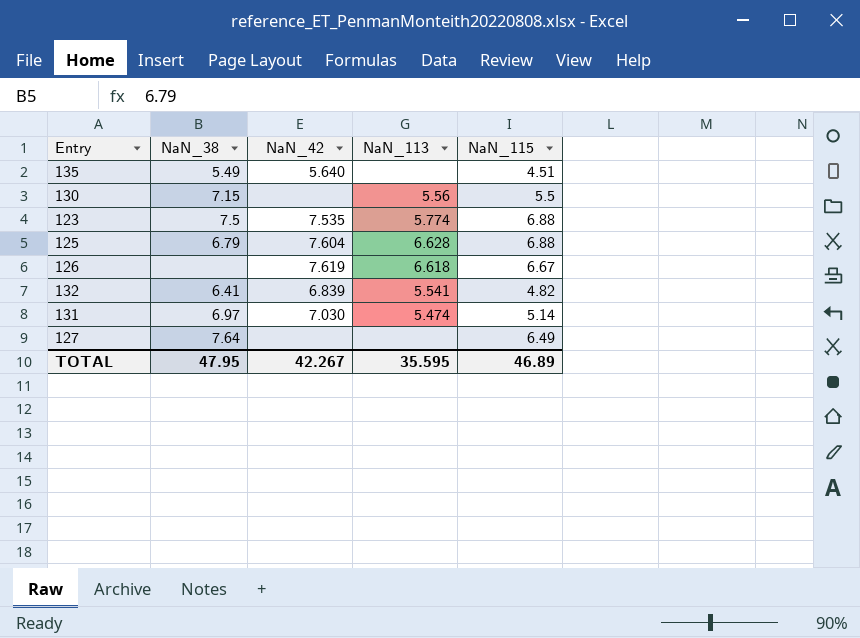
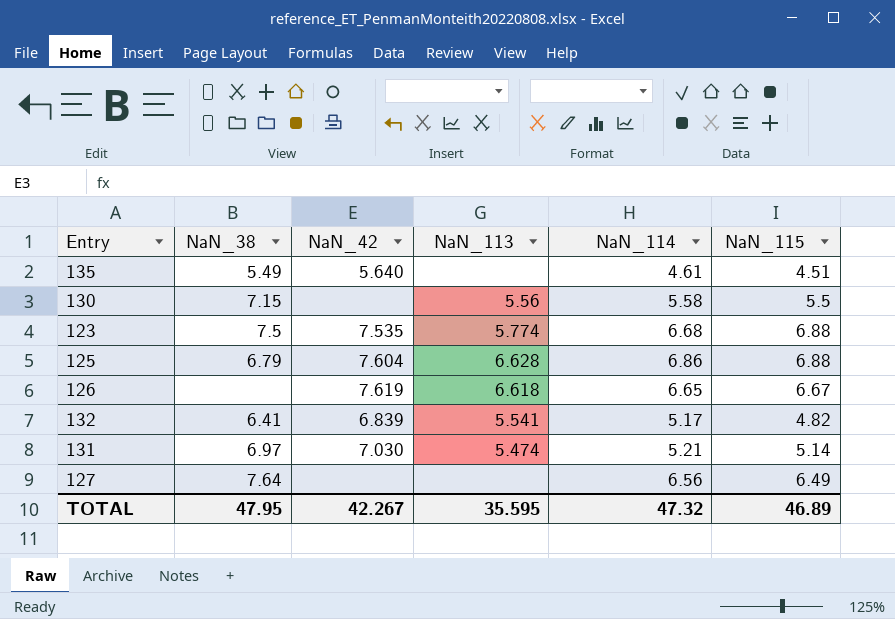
column NaN_114 | position: none -> 5

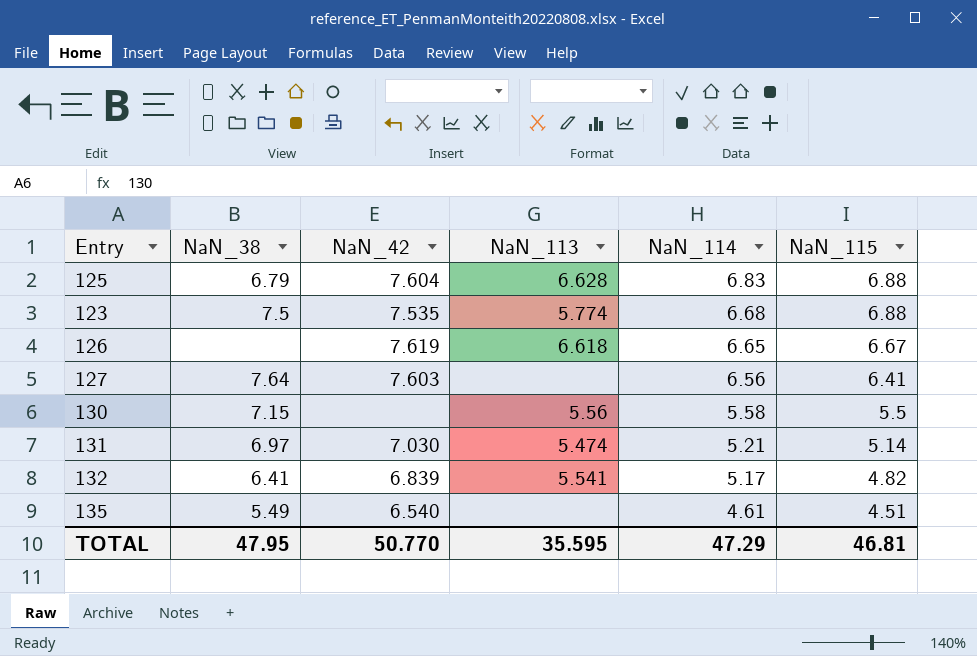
row order: none -> NaN_114 descending
125 | NaN_114: 6.86 -> 6.83
127 | NaN_42: none -> 7.603
127 | NaN_115: 6.49 -> 6.41
135 | NaN_42: 5.640 -> 6.540
TOTAL | NaN_42: 42.267 -> 50.770
TOTAL | NaN_114: 47.32 -> 47.29
TOTAL | NaN_115: 46.89 -> 46.81

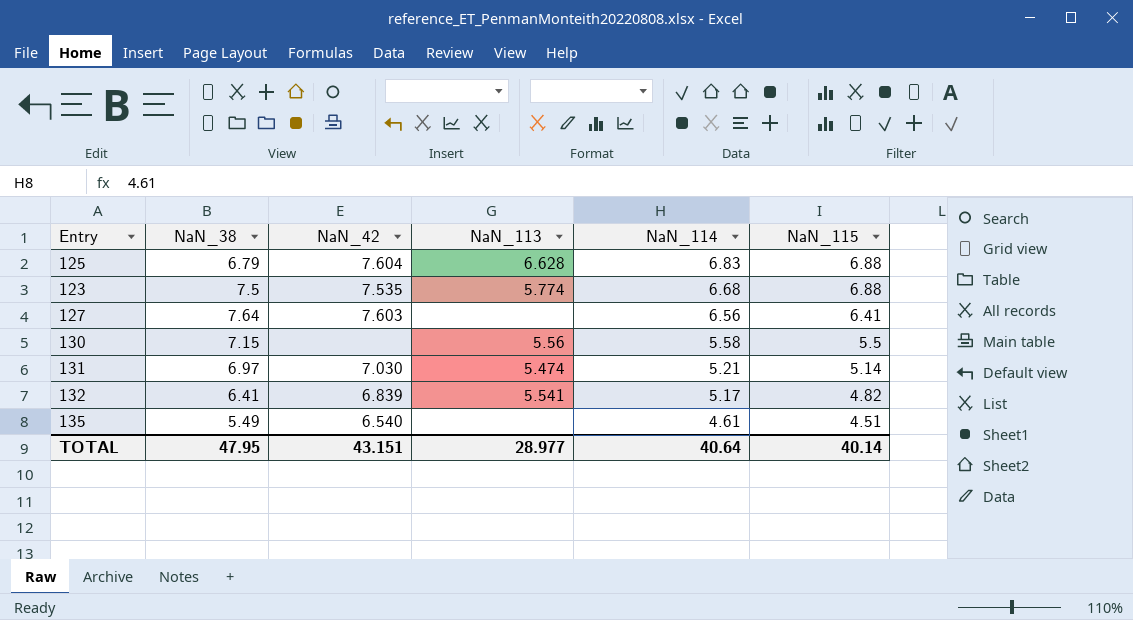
row 126: none | 7.619 | 6.618 | 6.65 | 6.67 -> none
TOTAL | NaN_42: 50.770 -> 43.151
TOTAL | NaN_113: 35.595 -> 28.977
TOTAL | NaN_114: 47.29 -> 40.64
TOTAL | NaN_115: 46.81 -> 40.14

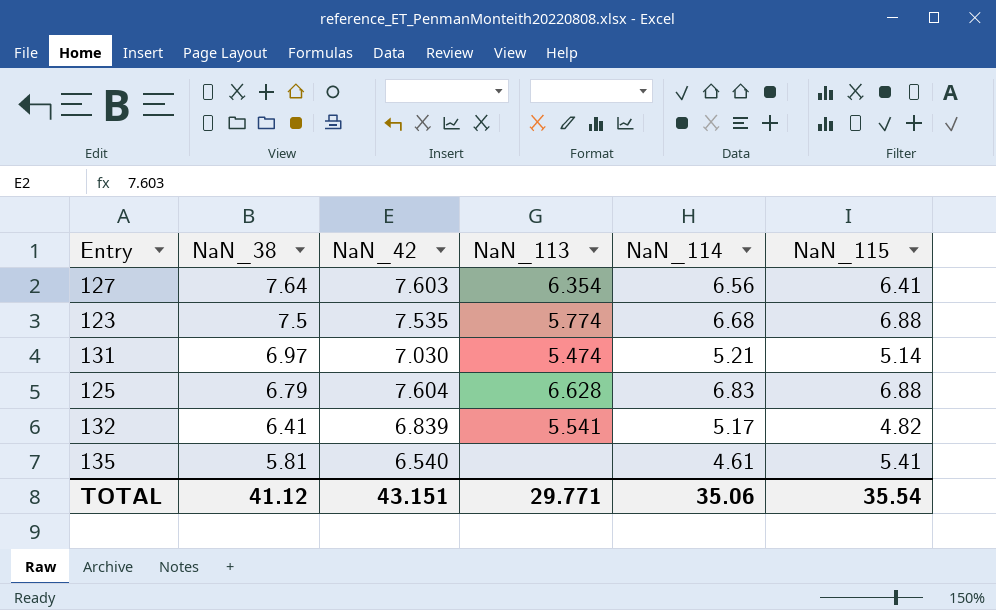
row order: NaN_114 descending -> NaN_38 descending
row 130: 7.15 | none | 5.56 | 5.58 | 5.5 -> none
127 | NaN_113: none -> 6.354
135 | NaN_38: 5.49 -> 5.81
135 | NaN_115: 4.51 -> 5.41
TOTAL | NaN_38: 47.95 -> 41.12
TOTAL | NaN_113: 28.977 -> 29.771
TOTAL | NaN_114: 40.64 -> 35.06
TOTAL | NaN_115: 40.14 -> 35.54

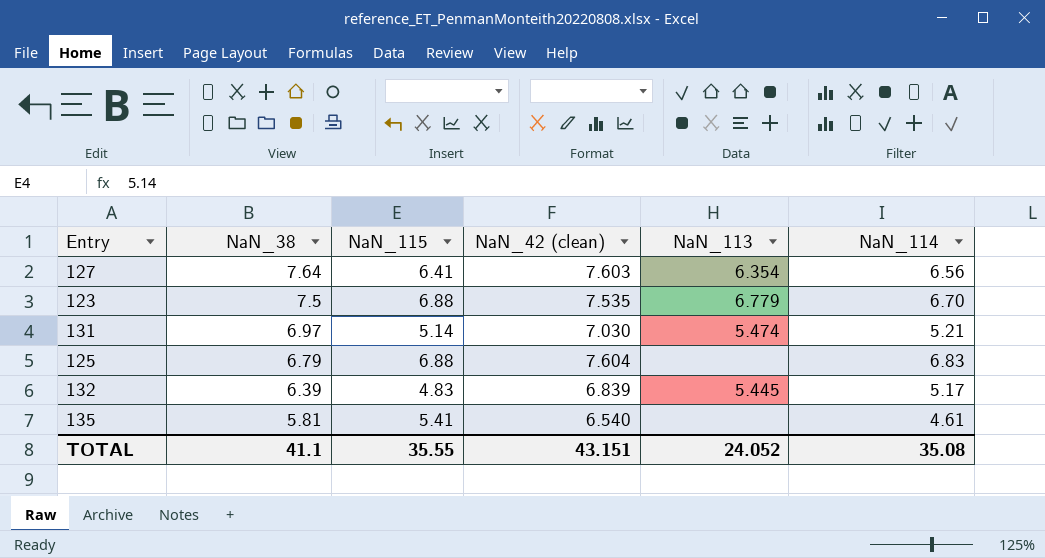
column NaN_115 | position: 6 -> 3
column name: NaN_42 -> NaN_42 (clean)
123 | NaN_113: 5.774 -> 6.779
123 | NaN_114: 6.68 -> 6.70
125 | NaN_113: 6.628 -> none
132 | NaN_38: 6.41 -> 6.39
132 | NaN_115: 4.82 -> 4.83
132 | NaN_113: 5.541 -> 5.445
TOTAL | NaN_38: 41.12 -> 41.1
TOTAL | NaN_115: 35.54 -> 35.55
TOTAL | NaN_113: 29.771 -> 24.052
TOTAL | NaN_114: 35.06 -> 35.08

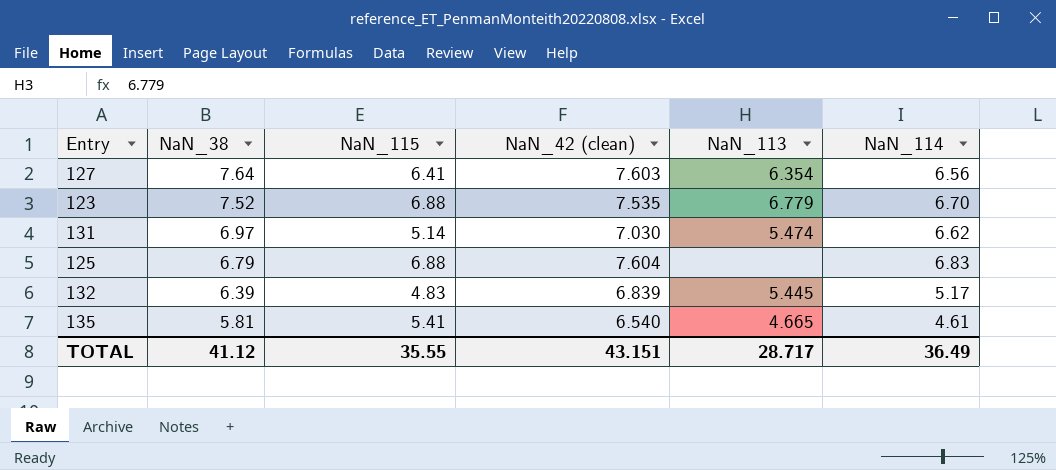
123 | NaN_38: 7.5 -> 7.52
131 | NaN_114: 5.21 -> 6.62
135 | NaN_113: none -> 4.665
TOTAL | NaN_38: 41.1 -> 41.12
TOTAL | NaN_113: 24.052 -> 28.717
TOTAL | NaN_114: 35.08 -> 36.49

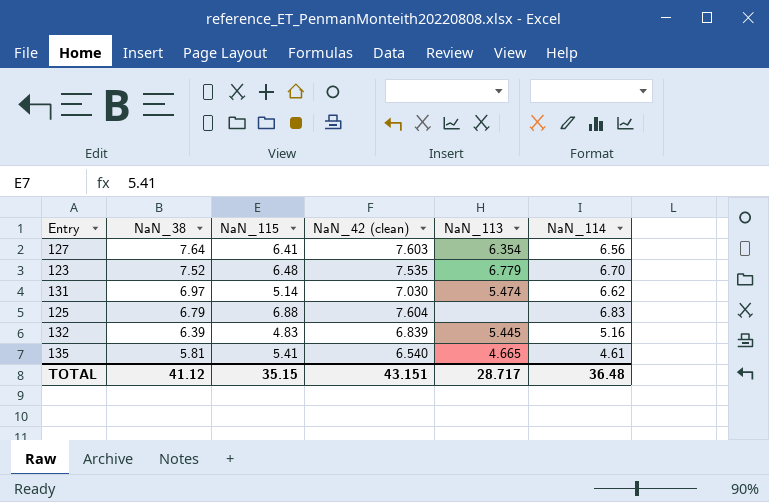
123 | NaN_115: 6.88 -> 6.48
132 | NaN_114: 5.17 -> 5.16
TOTAL | NaN_115: 35.55 -> 35.15
TOTAL | NaN_114: 36.49 -> 36.48

